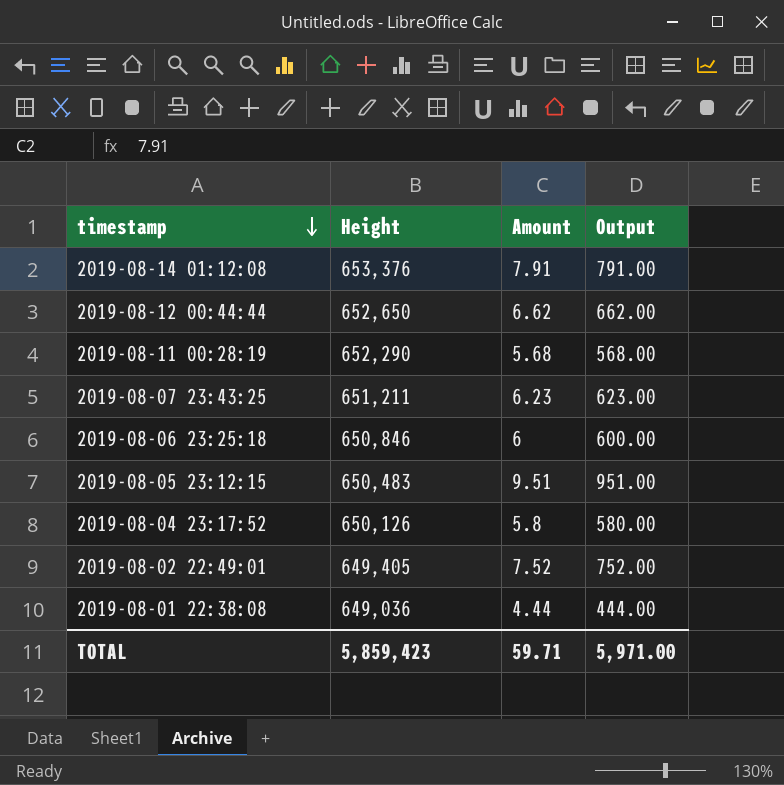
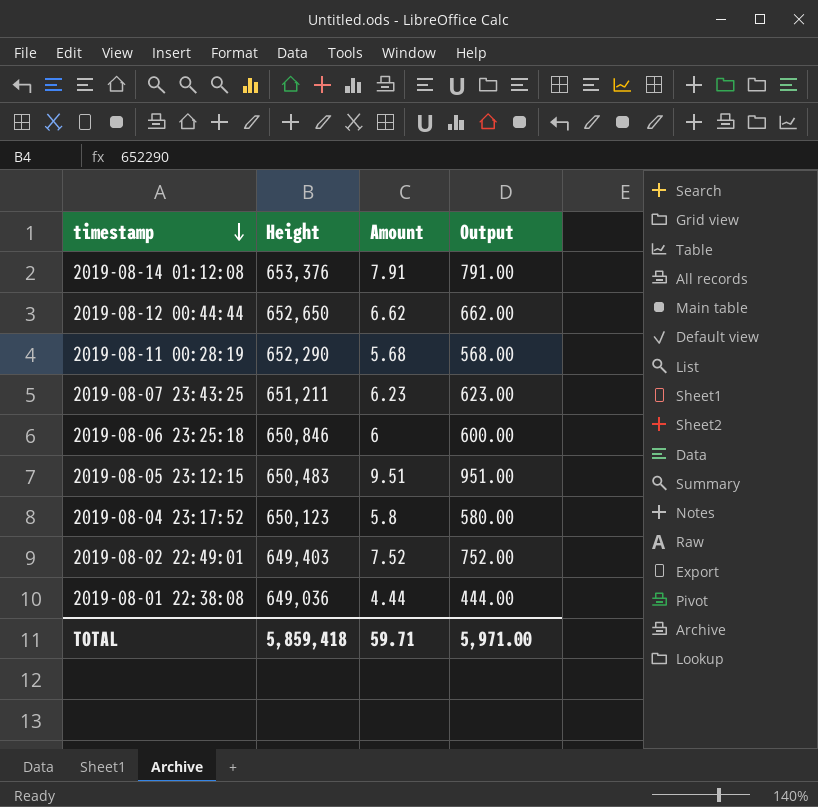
2019-08-04 23:17:52 | Height: 650,126 -> 650,123
2019-08-02 22:49:01 | Height: 649,405 -> 649,403
TOTAL | Height: 5,859,423 -> 5,859,418

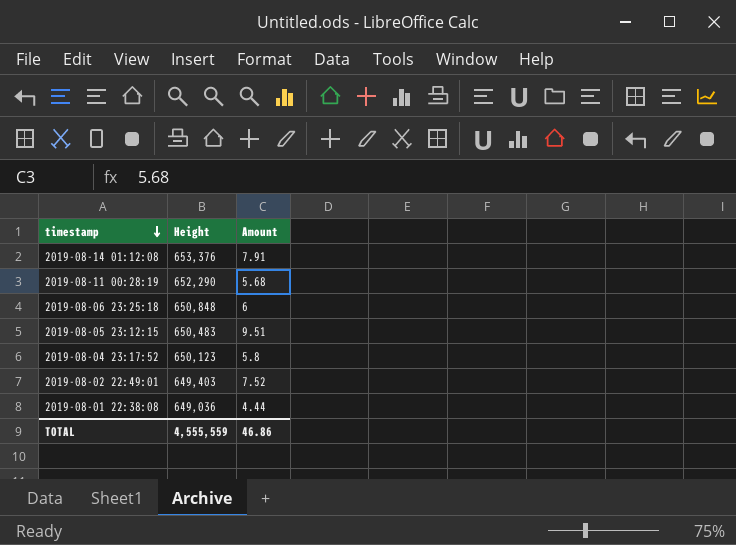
column Output | formula: [Amount] * 100 -> none
row 2019-08-12 00:44:44: 652,650 | 6.62 | 662.00 -> none
row 2019-08-07 23:43:25: 651,211 | 6.23 | 623.00 -> none
2019-08-06 23:25:18 | Height: 650,846 -> 650,848
TOTAL | Height: 5,859,418 -> 4,555,559
TOTAL | Amount: 59.71 -> 46.86

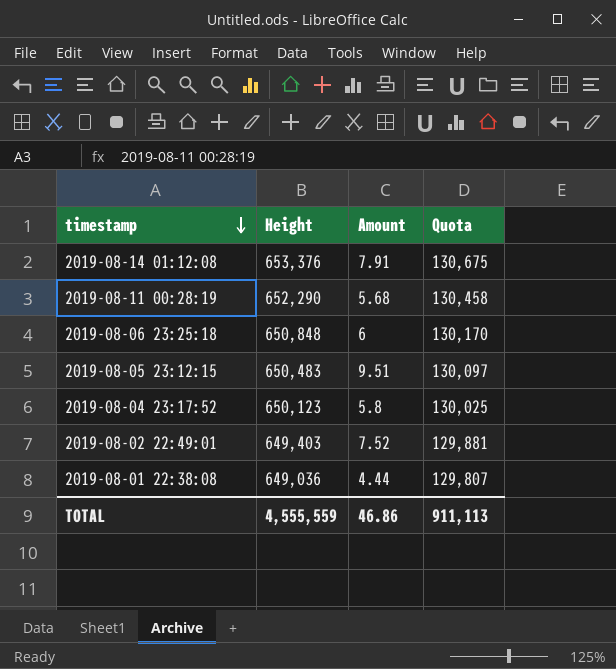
column Quota | formula: none -> [Height] * 0.2

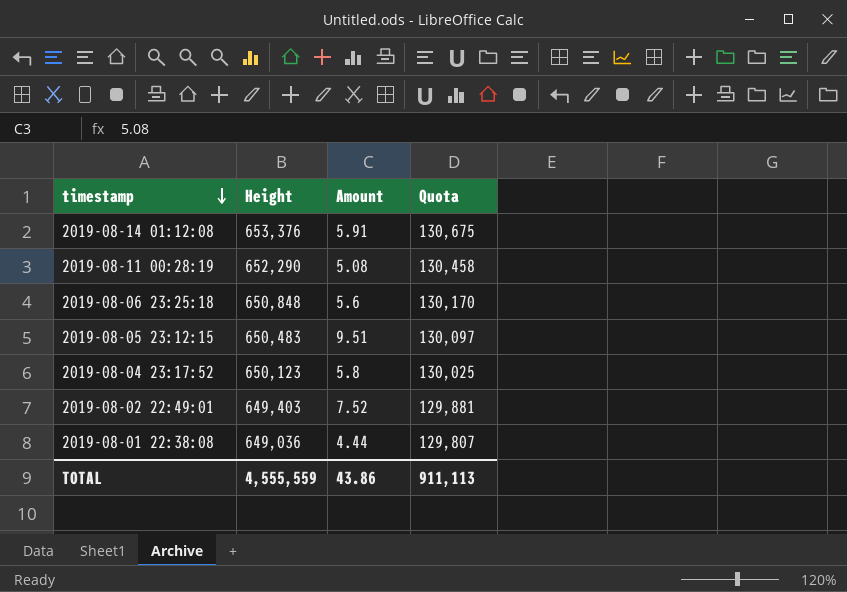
2019-08-14 01:12:08 | Amount: 7.91 -> 5.91
2019-08-11 00:28:19 | Amount: 5.68 -> 5.08
2019-08-06 23:25:18 | Amount: 6 -> 5.6
TOTAL | Amount: 46.86 -> 43.86

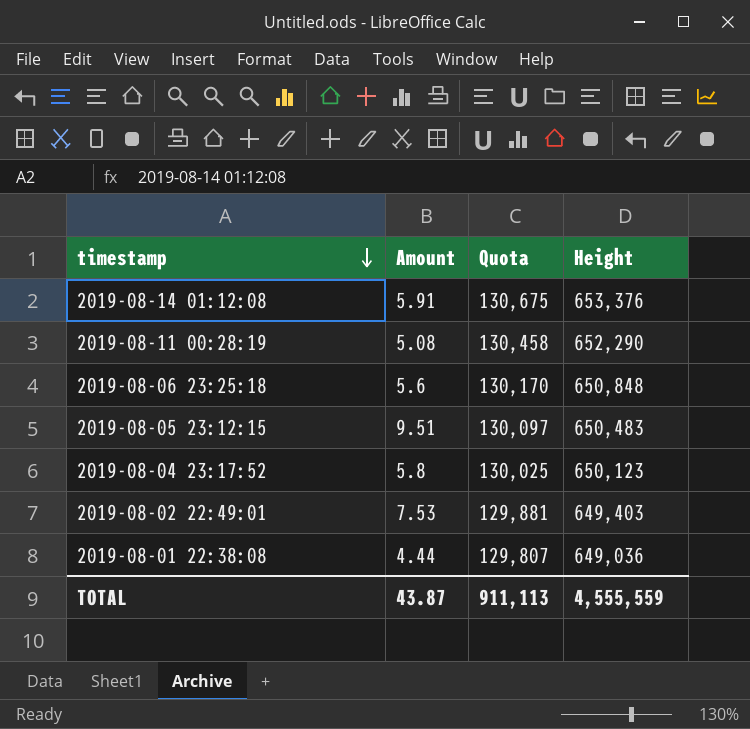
column Height | position: 2 -> 4
2019-08-02 22:49:01 | Amount: 7.52 -> 7.53
TOTAL | Amount: 43.86 -> 43.87

